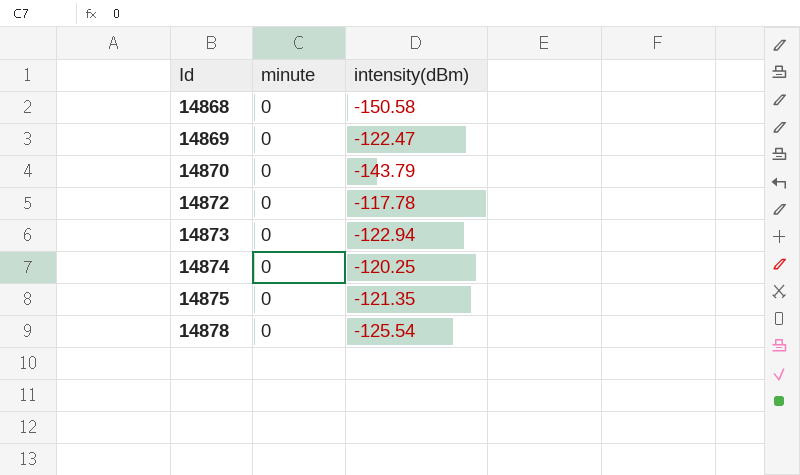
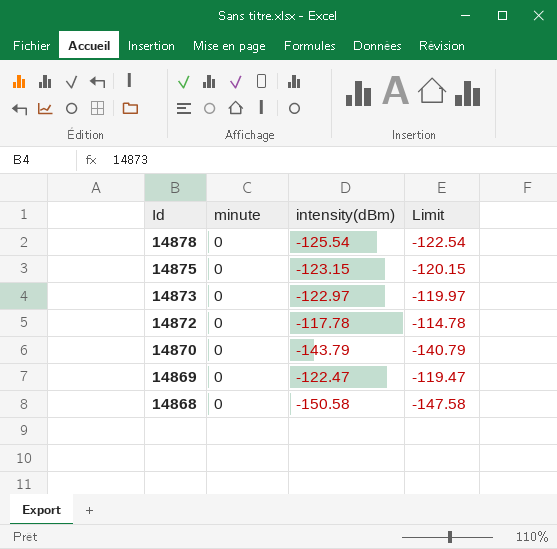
row order: Id ascending -> Id descending
column Limit | formula: none -> [intensity(dBm)] + 3
row 14874: 0 | -120.25 -> none
14875 | intensity(dBm): -121.35 -> -123.15
14873 | intensity(dBm): -122.94 -> -122.97

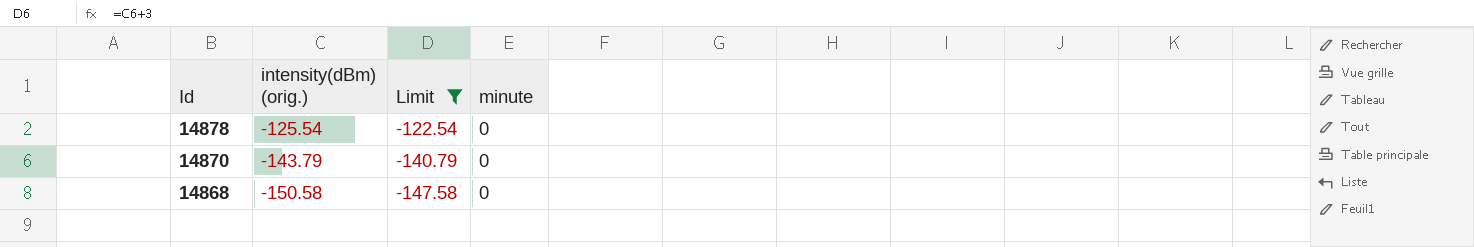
filter: none -> Limit <= -122.54
column name: intensity(dBm) -> intensity(dBm) (orig.)
column minute | position: 2 -> 4

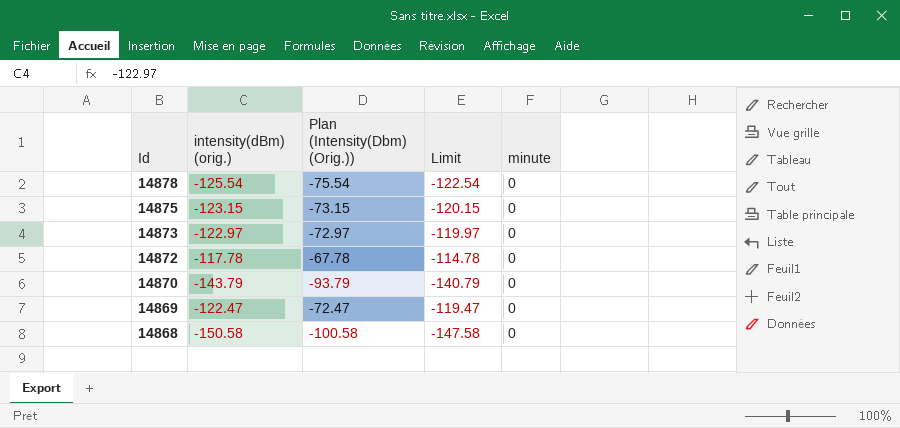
filter: Limit <= -122.54 -> none
column Plan (Intensity(Dbm) (Orig.)) | formula: none -> [intensity(dBm) (orig.)] + 50

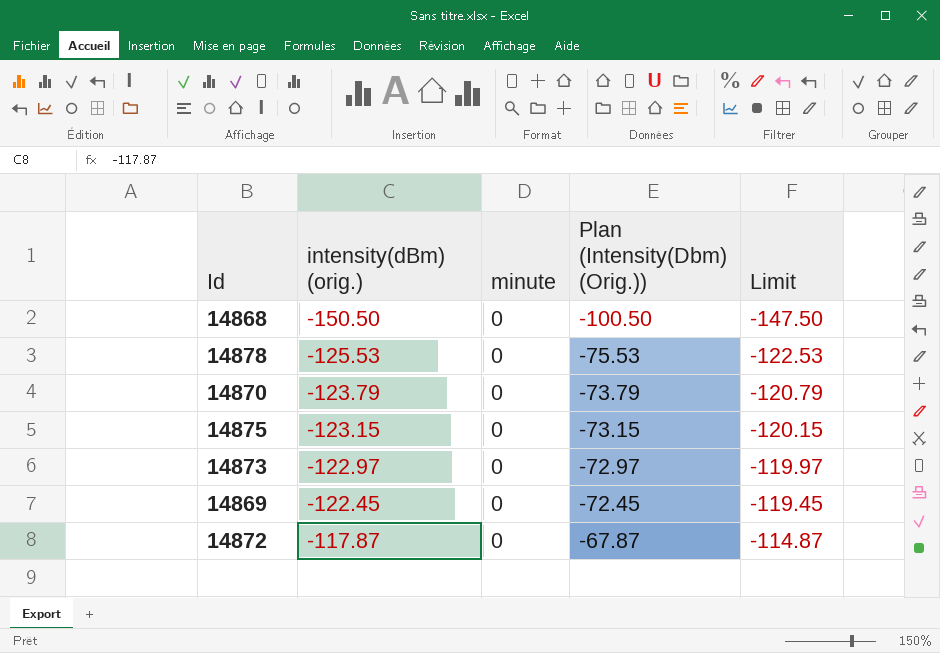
row order: Id descending -> intensity(dBm) (orig.) ascending
column minute | position: 5 -> 3
14868 | intensity(dBm) (orig.): -150.58 -> -150.50
14868 | Plan (Intensity(Dbm) (Orig.)): -100.58 -> -100.50
14868 | Limit: -147.58 -> -147.50
14878 | intensity(dBm) (orig.): -125.54 -> -125.53
14878 | Plan (Intensity(Dbm) (Orig.)): -75.54 -> -75.53
14878 | Limit: -122.54 -> -122.53
14870 | intensity(dBm) (orig.): -143.79 -> -123.79
14870 | Plan (Intensity(Dbm) (Orig.)): -93.79 -> -73.79
14870 | Limit: -140.79 -> -120.79
14869 | intensity(dBm) (orig.): -122.47 -> -122.45
14869 | Plan (Intensity(Dbm) (Orig.)): -72.47 -> -72.45
14869 | Limit: -119.47 -> -119.45
14872 | intensity(dBm) (orig.): -117.78 -> -117.87
14872 | Plan (Intensity(Dbm) (Orig.)): -67.78 -> -67.87
14872 | Limit: -114.78 -> -114.87

